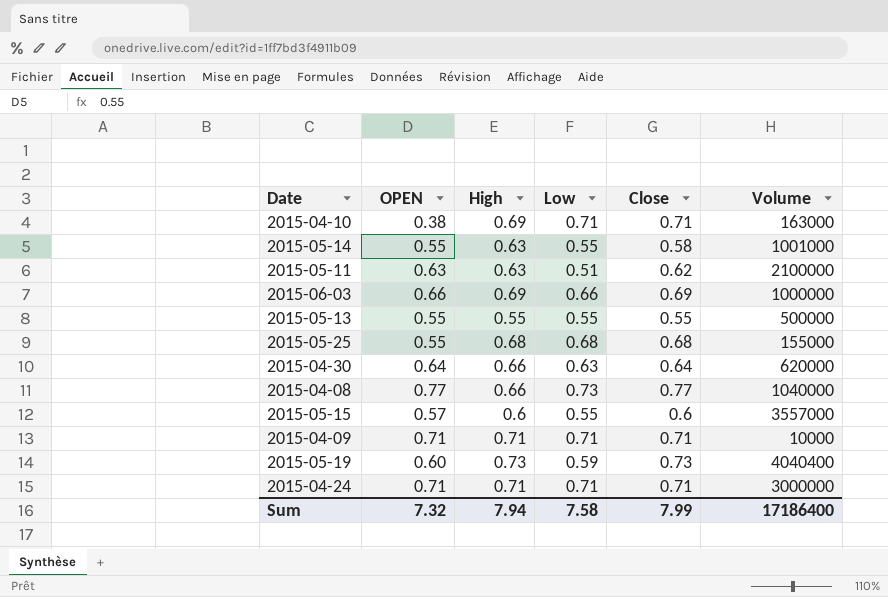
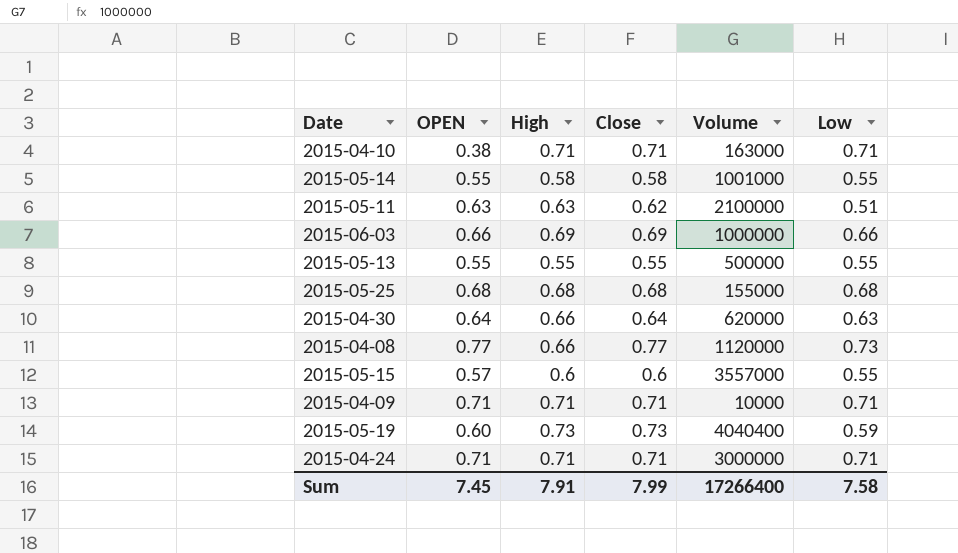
column Low | position: 4 -> 6
2015-04-10 | High: 0.69 -> 0.71
2015-05-14 | High: 0.63 -> 0.58
2015-05-25 | OPEN: 0.55 -> 0.68
2015-04-08 | Volume: 1040000 -> 1120000
Sum | OPEN: 7.32 -> 7.45
Sum | High: 7.94 -> 7.91
Sum | Volume: 17186400 -> 17266400

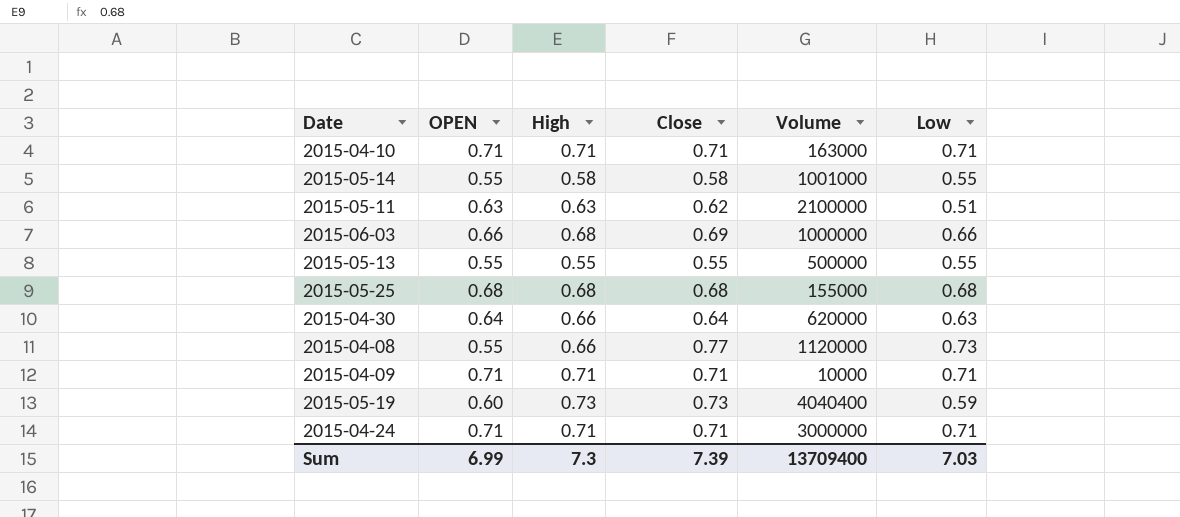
row 2015-05-15: 0.57 | 0.6 | 0.6 | 3557000 | 0.55 -> none
2015-04-10 | OPEN: 0.38 -> 0.71
2015-06-03 | High: 0.69 -> 0.68
2015-04-08 | OPEN: 0.77 -> 0.55
Sum | OPEN: 7.45 -> 6.99
Sum | High: 7.91 -> 7.3
Sum | Close: 7.99 -> 7.39
Sum | Volume: 17266400 -> 13709400
Sum | Low: 7.58 -> 7.03

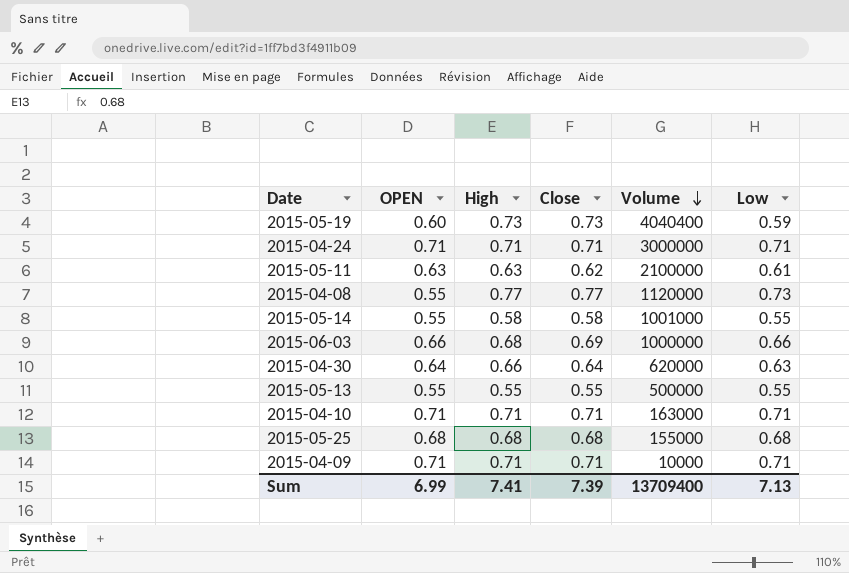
row order: none -> Volume descending
2015-05-11 | Low: 0.51 -> 0.61
2015-04-08 | High: 0.66 -> 0.77
Sum | High: 7.3 -> 7.41
Sum | Low: 7.03 -> 7.13

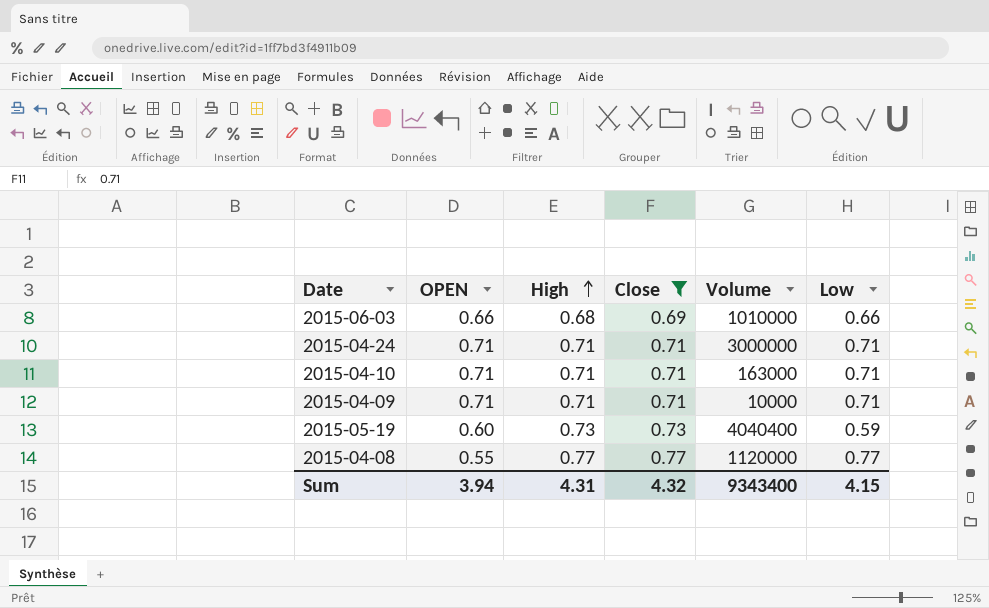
filter: none -> Close >= 0.69
row order: Volume descending -> High ascending
2015-06-03 | Volume: 1000000 -> 1010000
2015-04-08 | Low: 0.73 -> 0.77
Sum | OPEN: 6.99 -> 3.94
Sum | High: 7.41 -> 4.31
Sum | Close: 7.39 -> 4.32
Sum | Volume: 13709400 -> 9343400
Sum | Low: 7.13 -> 4.15

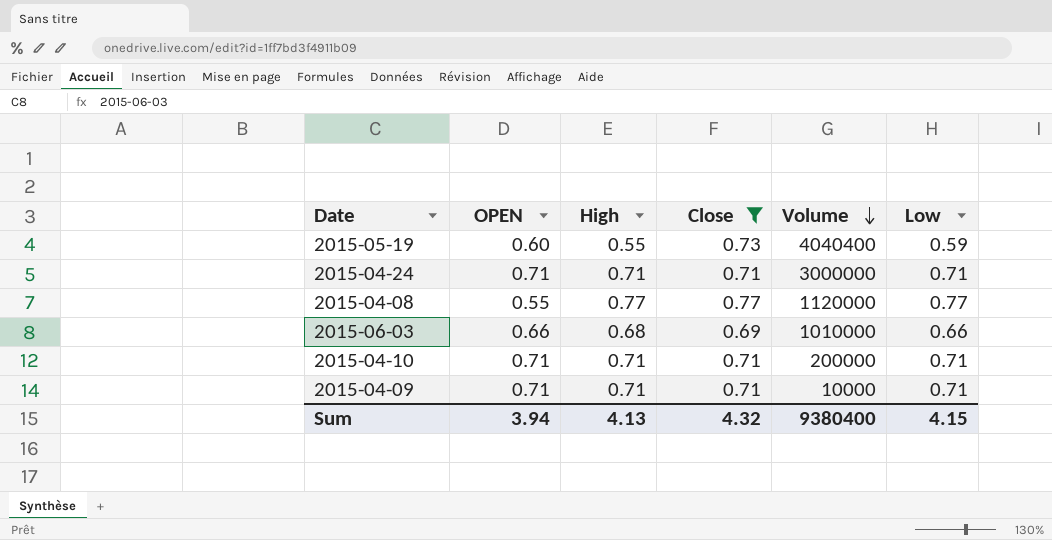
row order: High ascending -> Volume descending
2015-05-19 | High: 0.73 -> 0.55
2015-04-10 | Volume: 163000 -> 200000
Sum | High: 4.31 -> 4.13
Sum | Volume: 9343400 -> 9380400

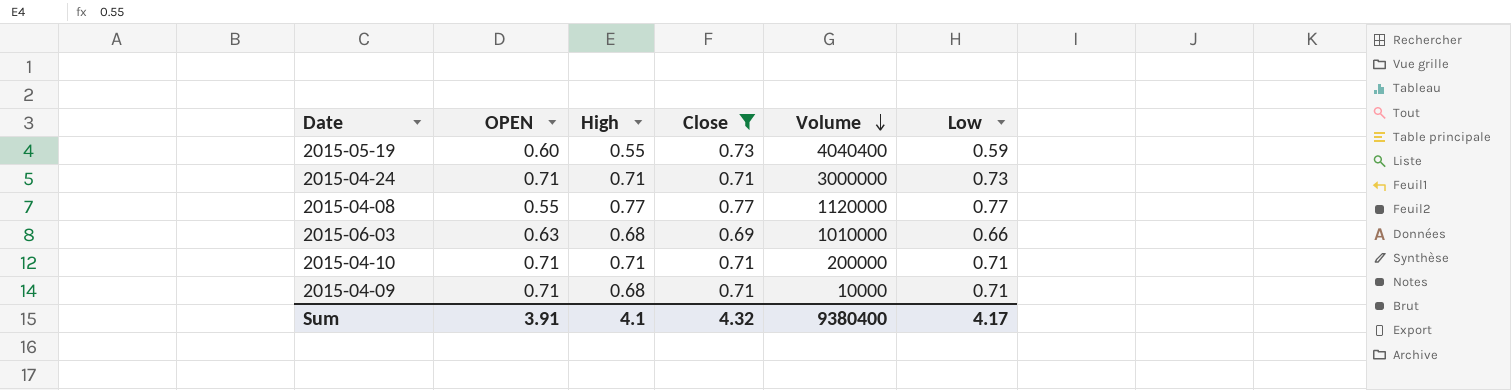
2015-04-24 | Low: 0.71 -> 0.73
2015-06-03 | OPEN: 0.66 -> 0.63
2015-04-09 | High: 0.71 -> 0.68
Sum | OPEN: 3.94 -> 3.91
Sum | High: 4.13 -> 4.1
Sum | Low: 4.15 -> 4.17

